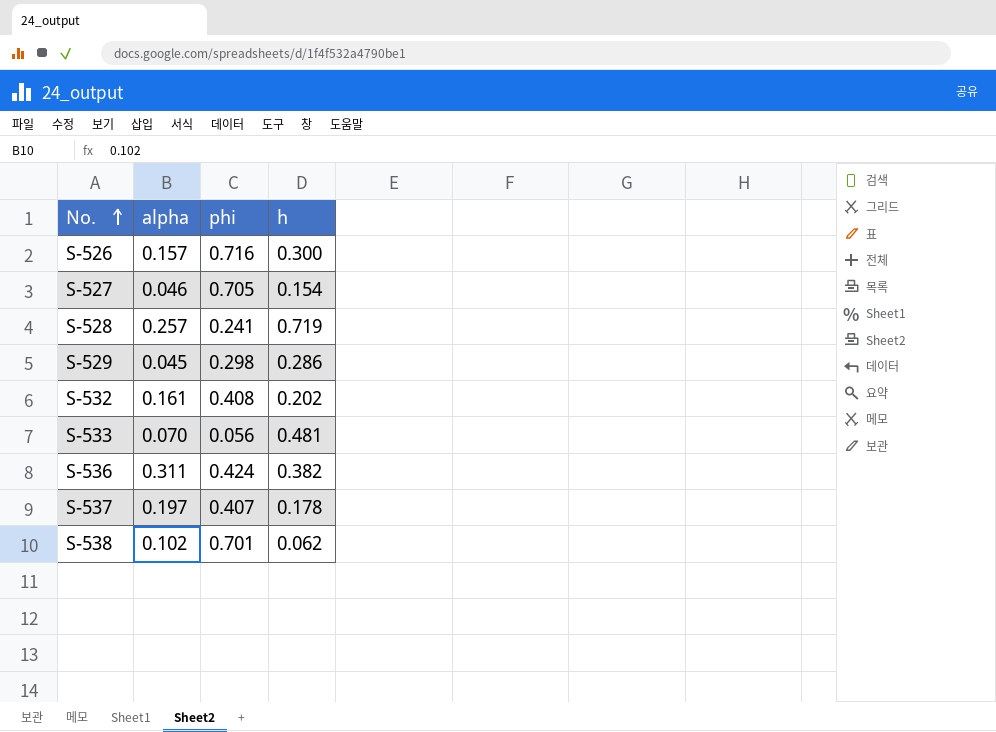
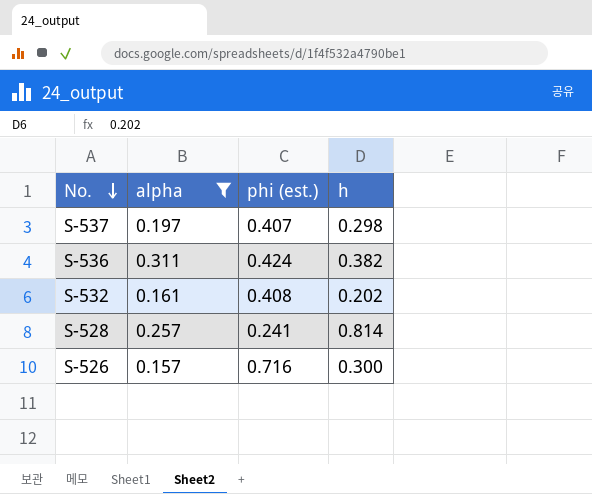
filter: none -> alpha >= 0.157
row order: No. ascending -> No. descending
column name: phi -> phi (est.)
S-537 | h: 0.178 -> 0.298
S-528 | h: 0.719 -> 0.814

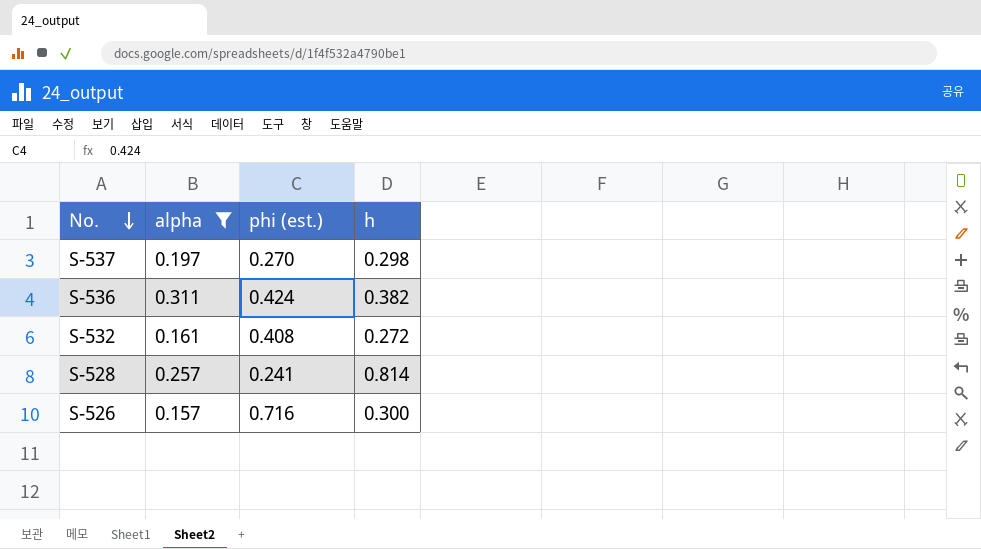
S-537 | phi (est.): 0.407 -> 0.270
S-532 | h: 0.202 -> 0.272

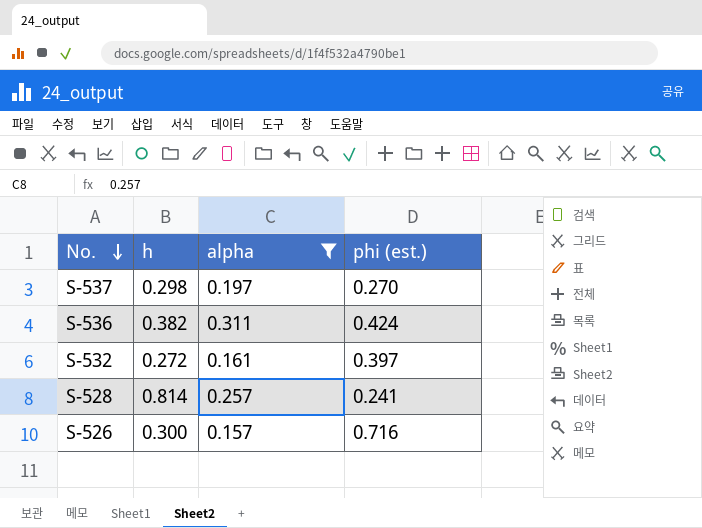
column h | position: 4 -> 2
S-532 | phi (est.): 0.408 -> 0.397

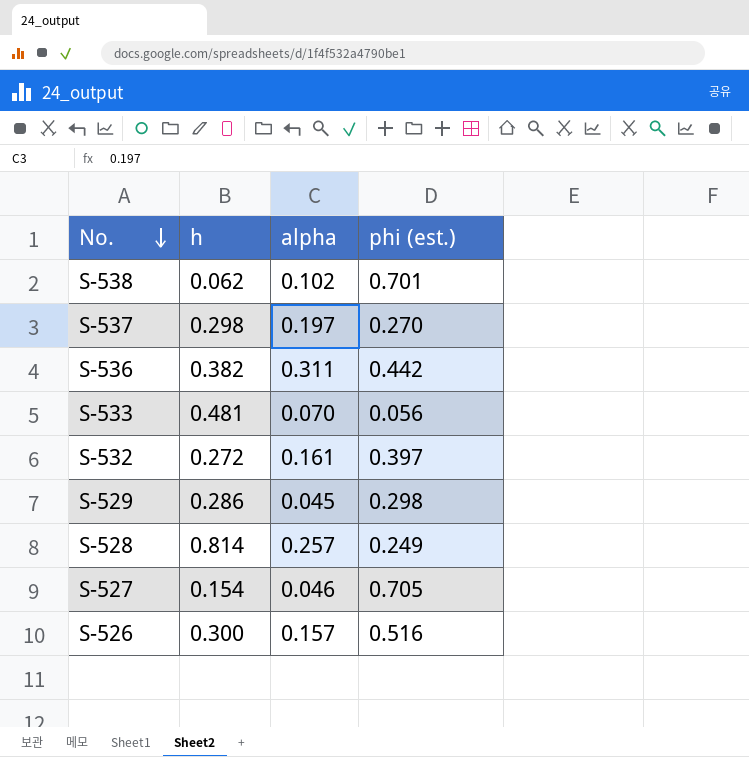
filter: alpha >= 0.157 -> none
S-536 | phi (est.): 0.424 -> 0.442
S-528 | phi (est.): 0.241 -> 0.249
S-526 | phi (est.): 0.716 -> 0.516

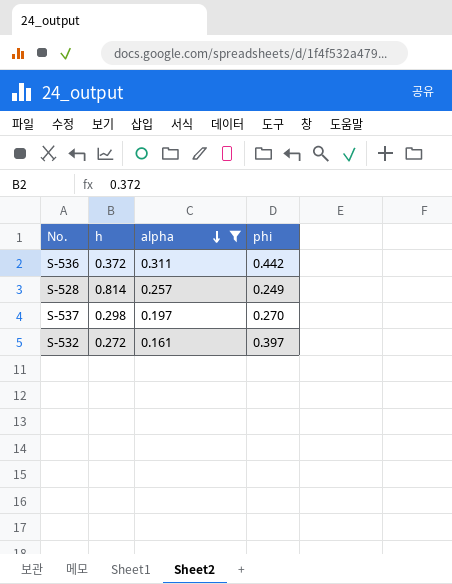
filter: none -> alpha >= 0.161
row order: No. descending -> alpha descending
column name: phi (est.) -> phi
S-536 | h: 0.382 -> 0.372

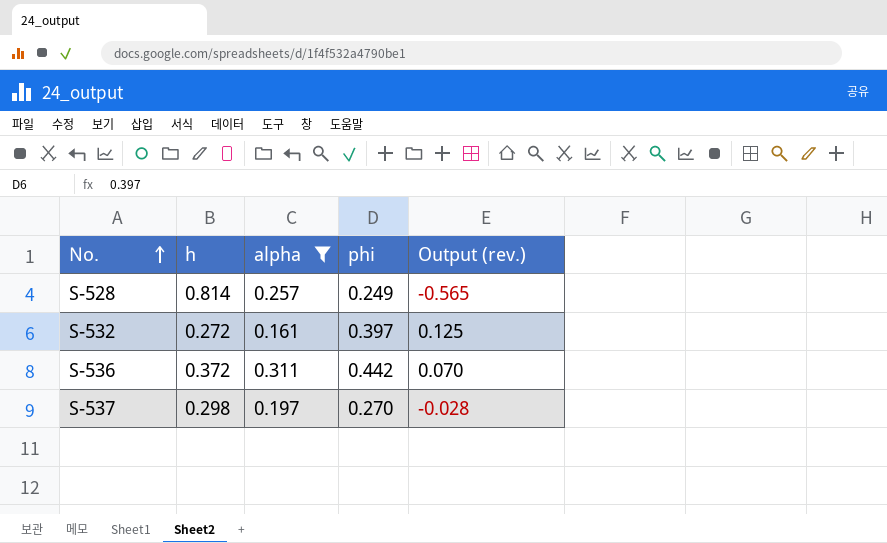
row order: alpha descending -> No. ascending
column Output (rev.) | formula: none -> [phi] - [h]

